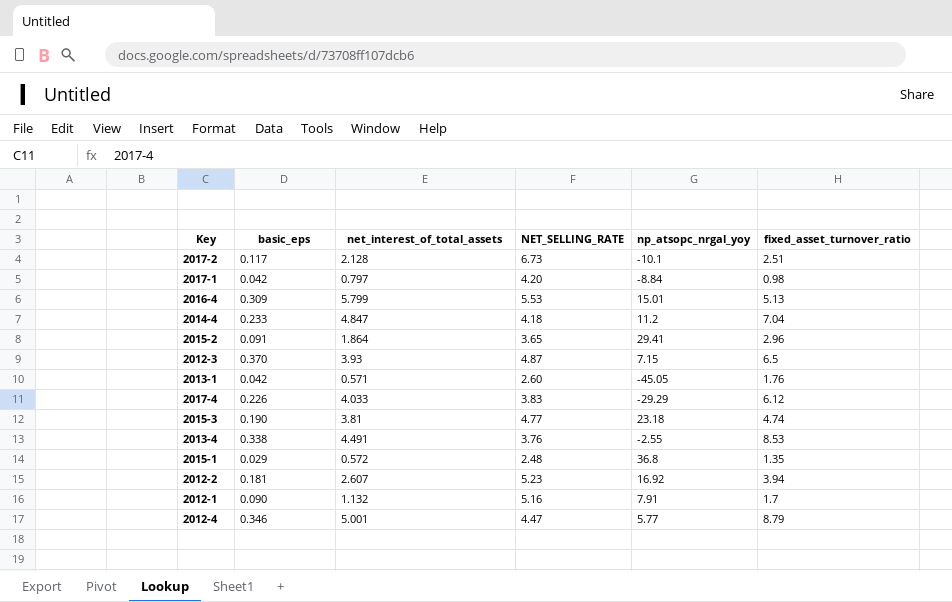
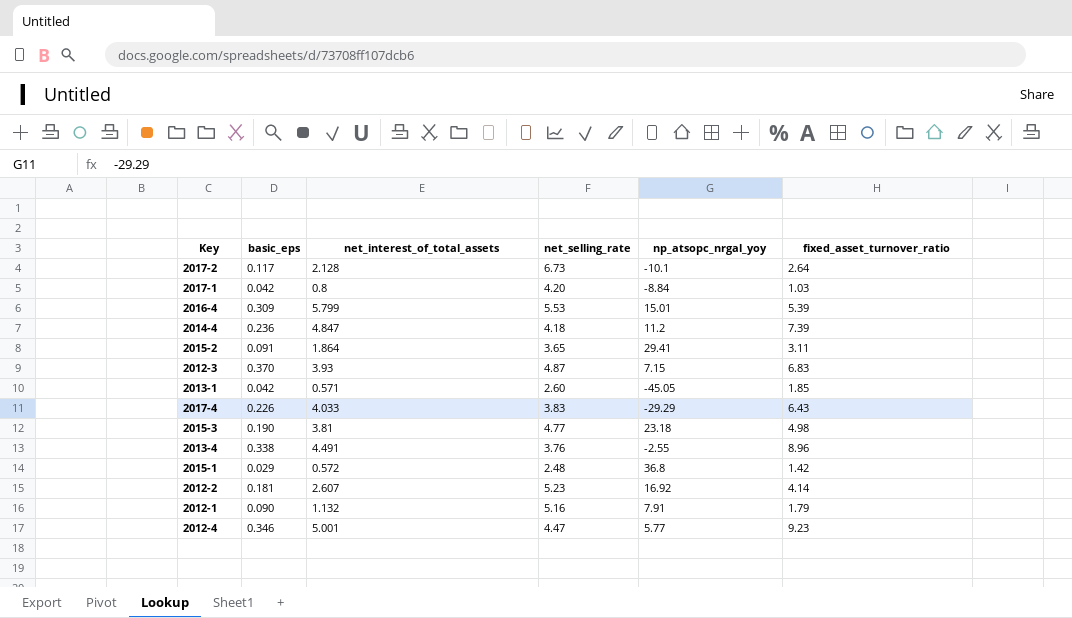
column name: NET_SELLING_RATE -> net_selling_rate
2017-2 | fixed_asset_turnover_ratio: 2.51 -> 2.64
2017-1 | net_interest_of_total_assets: 0.797 -> 0.8
2017-1 | fixed_asset_turnover_ratio: 0.98 -> 1.03
2016-4 | fixed_asset_turnover_ratio: 5.13 -> 5.39
2014-4 | basic_eps: 0.233 -> 0.236
2014-4 | fixed_asset_turnover_ratio: 7.04 -> 7.39
2015-2 | fixed_asset_turnover_ratio: 2.96 -> 3.11
2012-3 | fixed_asset_turnover_ratio: 6.5 -> 6.83
2013-1 | fixed_asset_turnover_ratio: 1.76 -> 1.85
2017-4 | fixed_asset_turnover_ratio: 6.12 -> 6.43
2015-3 | fixed_asset_turnover_ratio: 4.74 -> 4.98
2013-4 | fixed_asset_turnover_ratio: 8.53 -> 8.96
2015-1 | fixed_asset_turnover_ratio: 1.35 -> 1.42
2012-2 | fixed_asset_turnover_ratio: 3.94 -> 4.14
2012-1 | fixed_asset_turnover_ratio: 1.7 -> 1.79
2012-4 | fixed_asset_turnover_ratio: 8.79 -> 9.23

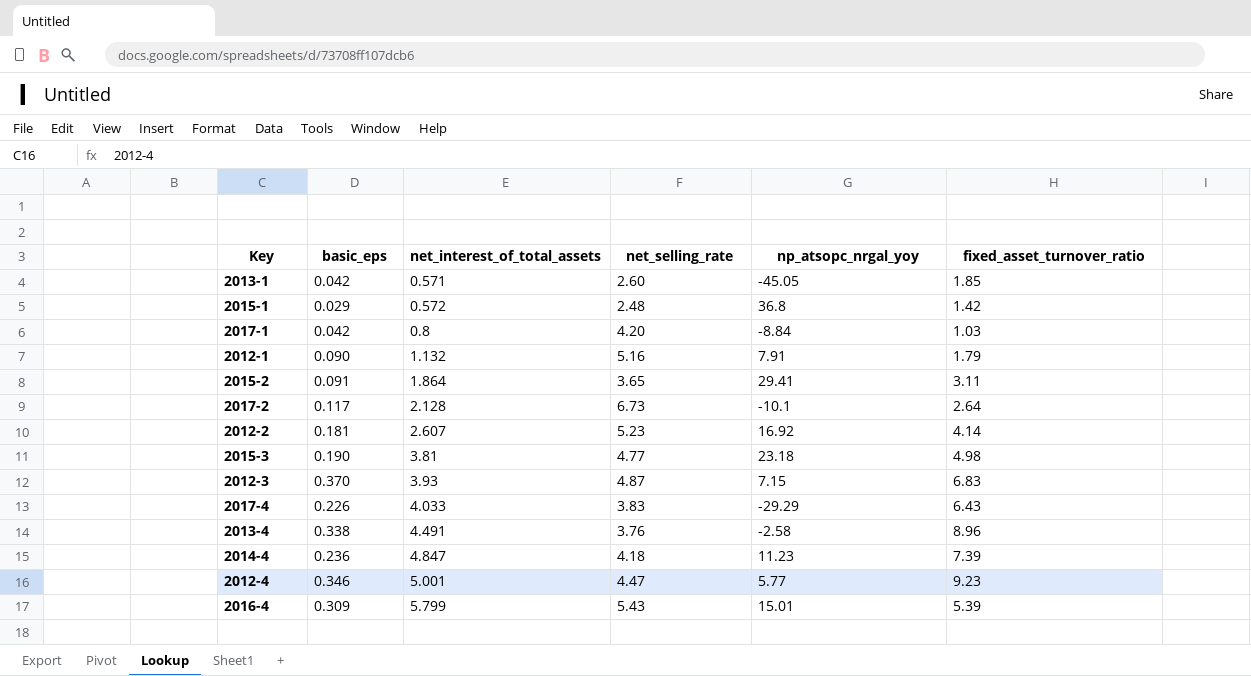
row order: none -> net_interest_of_total_assets ascending
2013-4 | np_atsopc_nrgal_yoy: -2.55 -> -2.58
2014-4 | np_atsopc_nrgal_yoy: 11.2 -> 11.23
2016-4 | net_selling_rate: 5.53 -> 5.43

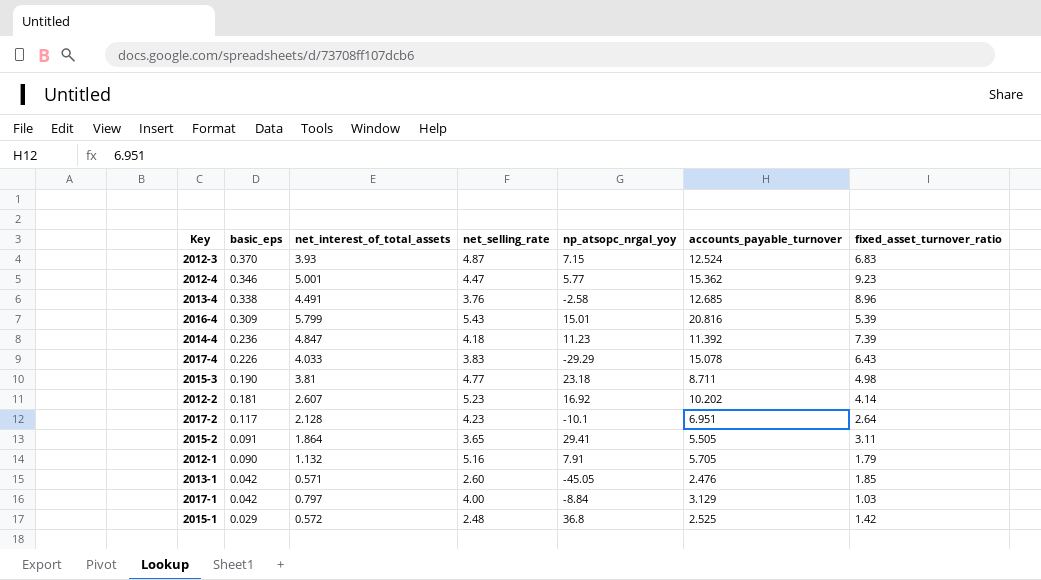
row order: net_interest_of_total_assets ascending -> basic_eps descending
column accounts_payable_turnover | position: none -> 6
2017-2 | net_selling_rate: 6.73 -> 4.23
2017-1 | net_interest_of_total_assets: 0.8 -> 0.797
2017-1 | net_selling_rate: 4.20 -> 4.00

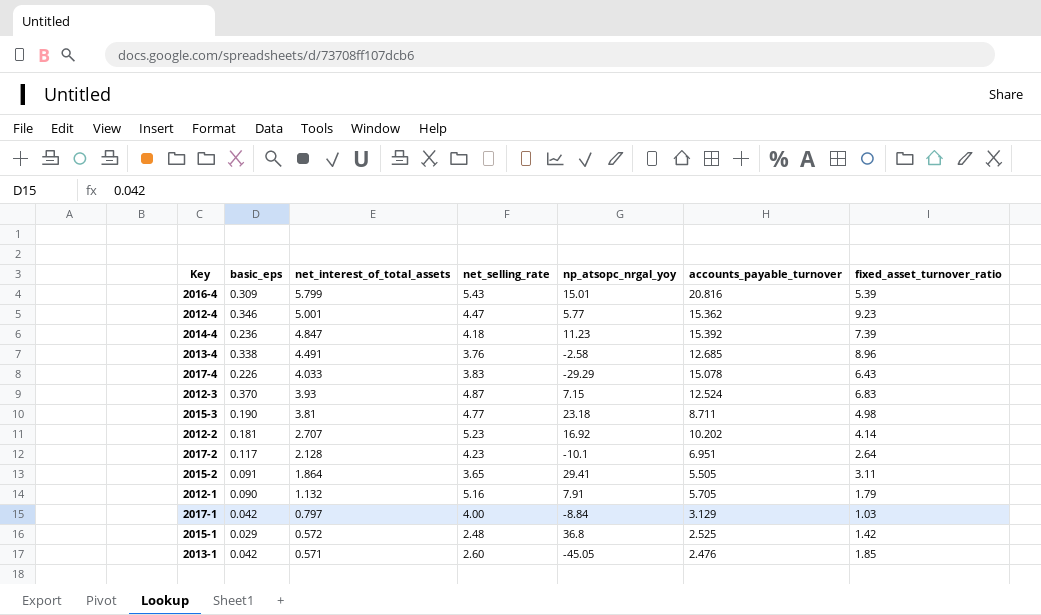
row order: basic_eps descending -> net_interest_of_total_assets descending
2014-4 | accounts_payable_turnover: 11.392 -> 15.392
2012-2 | net_interest_of_total_assets: 2.607 -> 2.707

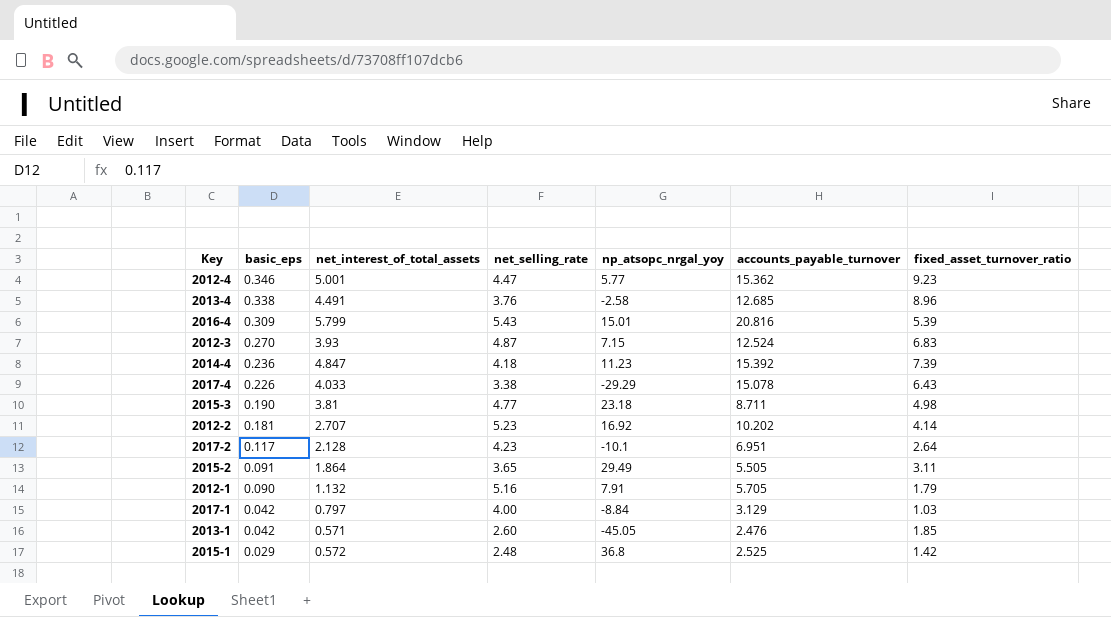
row order: net_interest_of_total_assets descending -> basic_eps descending
2012-3 | basic_eps: 0.370 -> 0.270
2017-4 | net_selling_rate: 3.83 -> 3.38
2015-2 | np_atsopc_nrgal_yoy: 29.41 -> 29.49

